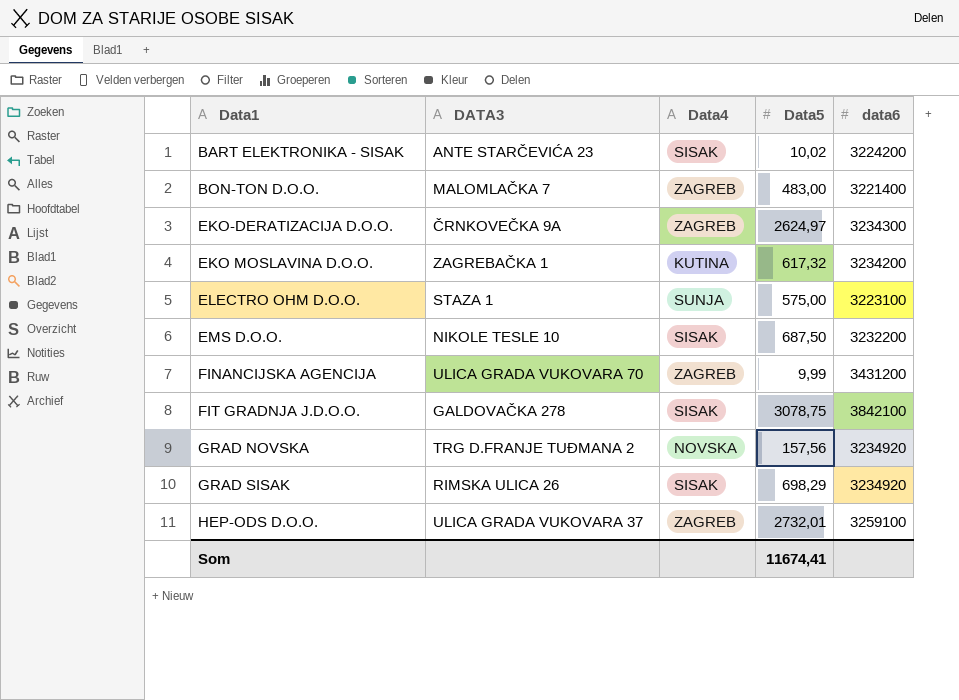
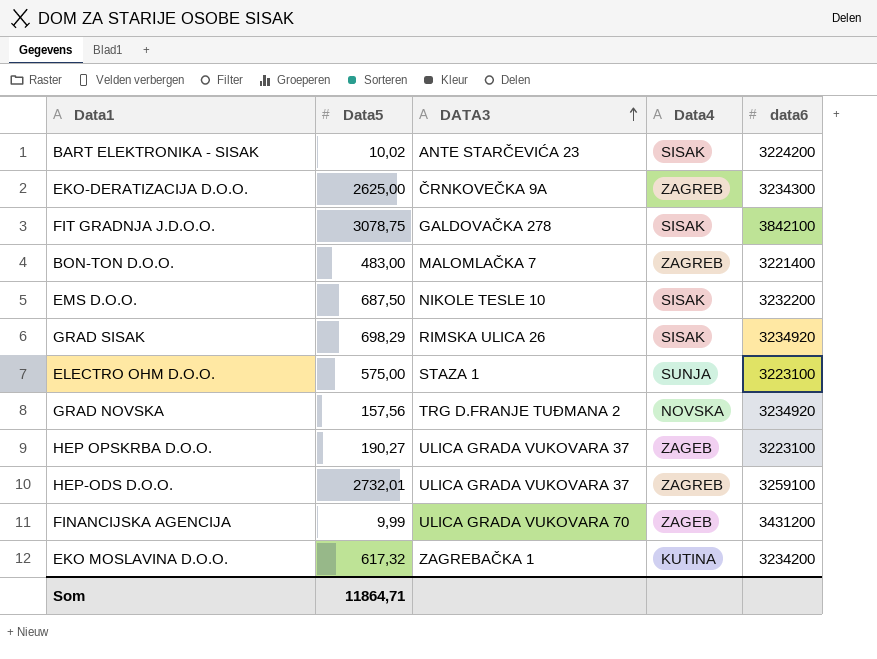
row order: none -> DATA3 ascending
column Data5 | position: 4 -> 2
EKO-DERATIZACIJA D.O.O. | Data5: 2624,97 -> 2625,00
row HEP OPSKRBA D.O.O.: none -> 190,27 | ULICA GRADA VUKOVARA 37 | ZAGEB | 3223100
FINANCIJSKA AGENCIJA | Data4: ZAGREB -> ZAGEB
Som | Data5: 11674,41 -> 11864,71

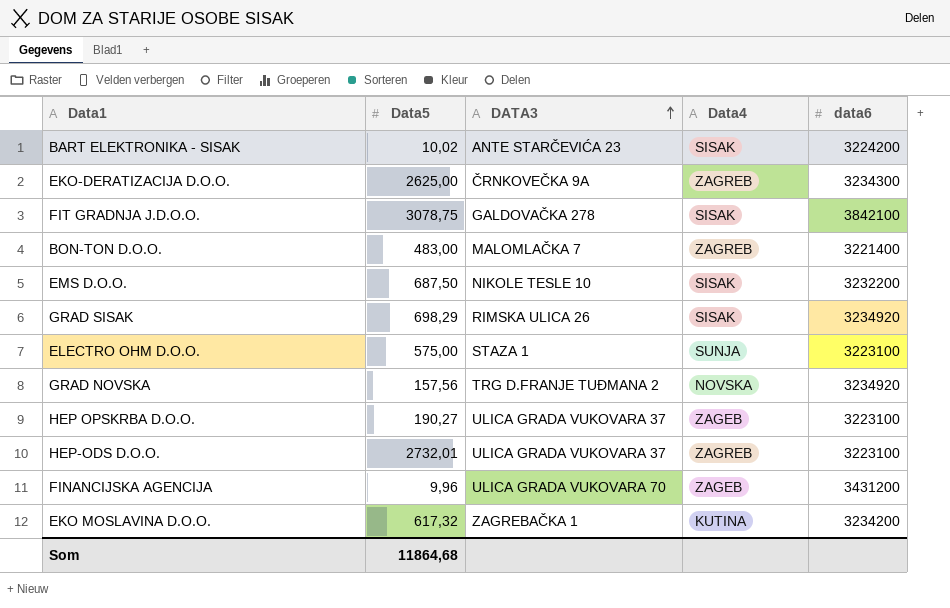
HEP-ODS D.O.O. | data6: 3259100 -> 3223100
FINANCIJSKA AGENCIJA | Data5: 9,99 -> 9,96
Som | Data5: 11864,71 -> 11864,68

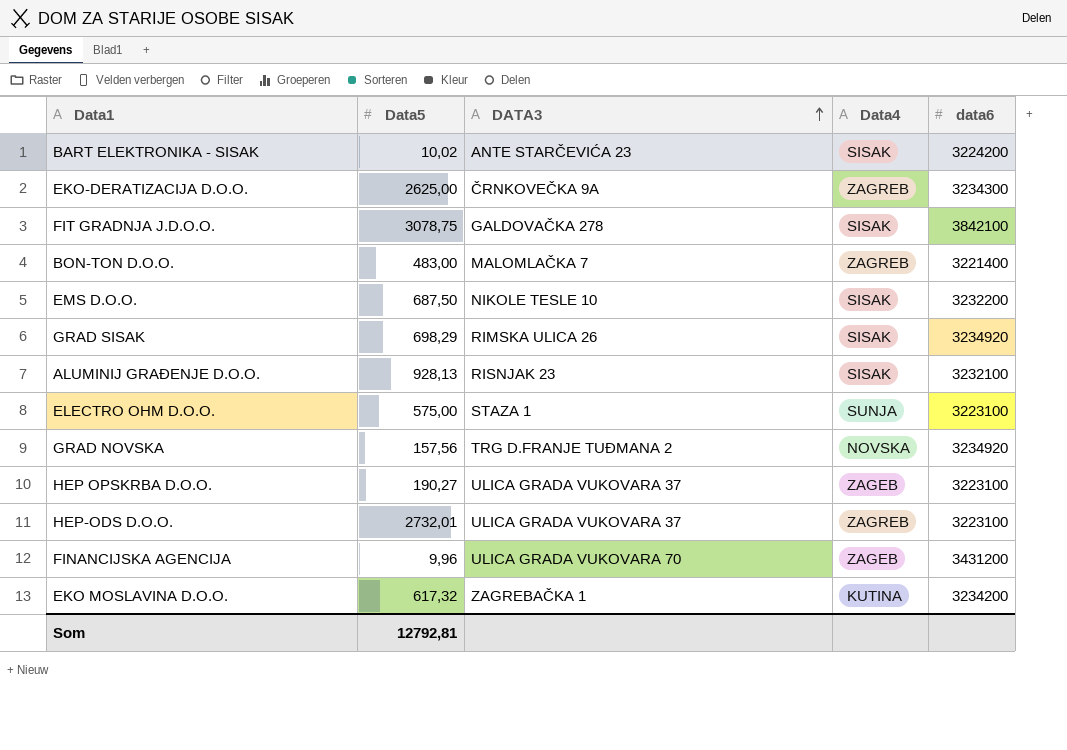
row ALUMINIJ GRAĐENJE D.O.O.: none -> 928,13 | RISNJAK 23 | SISAK | 3232100
Som | Data5: 11864,68 -> 12792,81

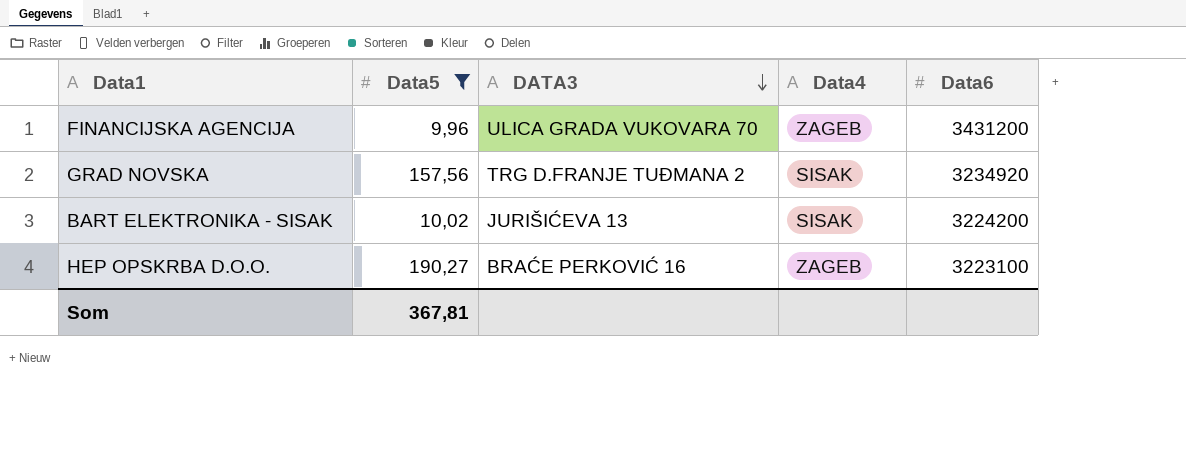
filter: none -> Data5 <= 190,27
row order: DATA3 ascending -> DATA3 descending
column name: data6 -> Data6
GRAD NOVSKA | Data4: NOVSKA -> SISAK
BART ELEKTRONIKA - SISAK | DATA3: ANTE STARČEVIĆA 23 -> JURIŠIĆEVA 13
HEP OPSKRBA D.O.O. | DATA3: ULICA GRADA VUKOVARA 37 -> BRAĆE PERKOVIĆ 16
Som | Data5: 12792,81 -> 367,81

